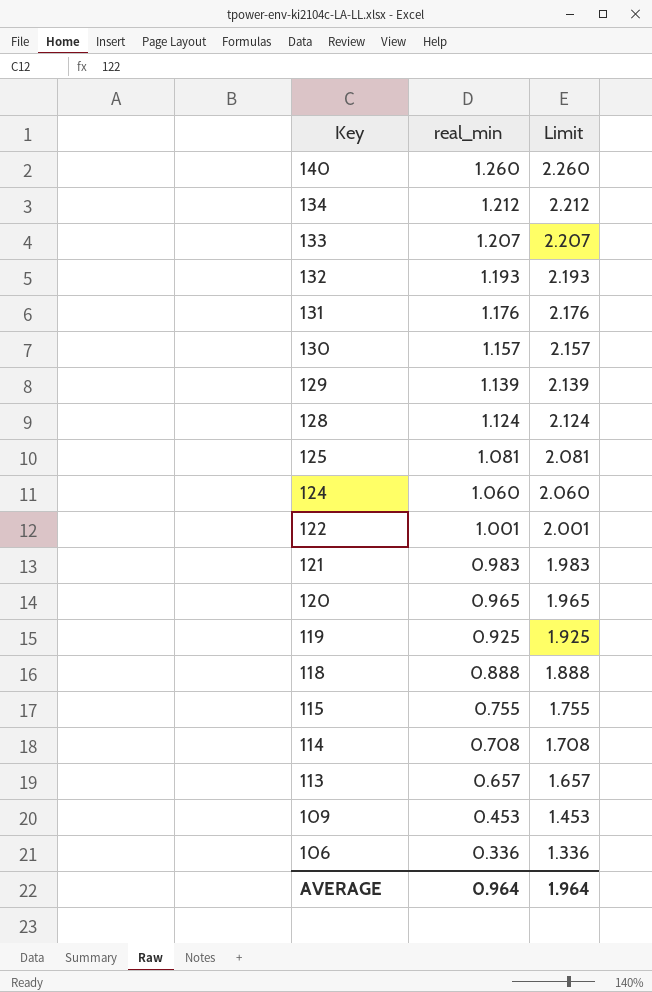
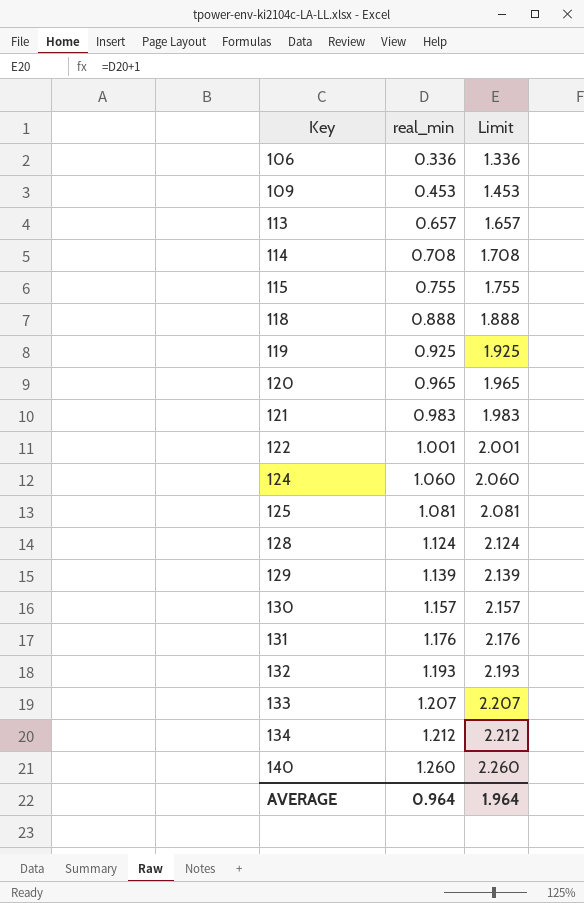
row order: Key descending -> Key ascending

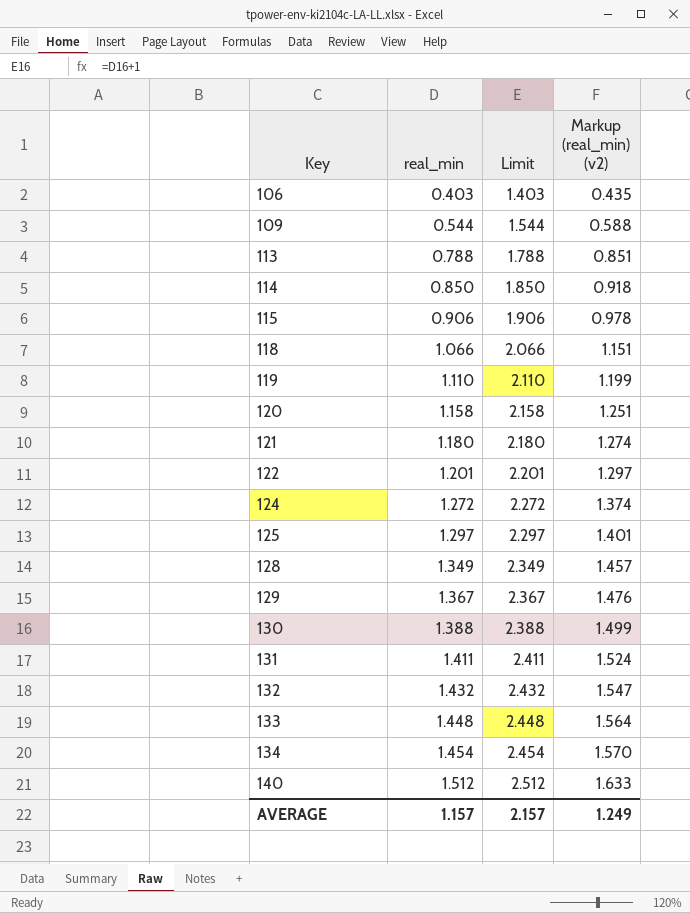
column Markup (real_min) (v2) | formula: none -> [real_min] * 1.08
106 | real_min: 0.336 -> 0.403
106 | Limit: 1.336 -> 1.403
109 | real_min: 0.453 -> 0.544
109 | Limit: 1.453 -> 1.544
113 | real_min: 0.657 -> 0.788
113 | Limit: 1.657 -> 1.788
114 | real_min: 0.708 -> 0.850
114 | Limit: 1.708 -> 1.850
115 | real_min: 0.755 -> 0.906
115 | Limit: 1.755 -> 1.906
118 | real_min: 0.888 -> 1.066
118 | Limit: 1.888 -> 2.066
119 | real_min: 0.925 -> 1.110
119 | Limit: 1.925 -> 2.110
120 | real_min: 0.965 -> 1.158
120 | Limit: 1.965 -> 2.158
121 | real_min: 0.983 -> 1.180
121 | Limit: 1.983 -> 2.180
122 | real_min: 1.001 -> 1.201
122 | Limit: 2.001 -> 2.201
124 | real_min: 1.060 -> 1.272
124 | Limit: 2.060 -> 2.272
125 | real_min: 1.081 -> 1.297
125 | Limit: 2.081 -> 2.297
128 | real_min: 1.124 -> 1.349
128 | Limit: 2.124 -> 2.349
129 | real_min: 1.139 -> 1.367
129 | Limit: 2.139 -> 2.367
130 | real_min: 1.157 -> 1.388
130 | Limit: 2.157 -> 2.388
131 | real_min: 1.176 -> 1.411
131 | Limit: 2.176 -> 2.411
132 | real_min: 1.193 -> 1.432
132 | Limit: 2.193 -> 2.432
133 | real_min: 1.207 -> 1.448
133 | Limit: 2.207 -> 2.448
134 | real_min: 1.212 -> 1.454
134 | Limit: 2.212 -> 2.454
140 | real_min: 1.260 -> 1.512
140 | Limit: 2.260 -> 2.512
AVERAGE | real_min: 0.964 -> 1.157
AVERAGE | Limit: 1.964 -> 2.157

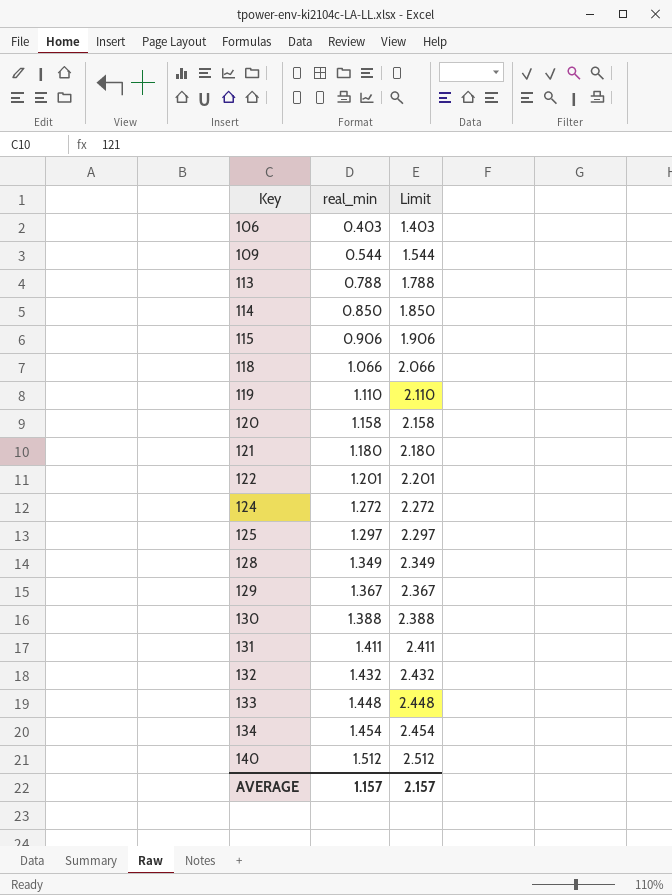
column Markup (real_min) (v2) | formula: [real_min] * 1.08 -> none

